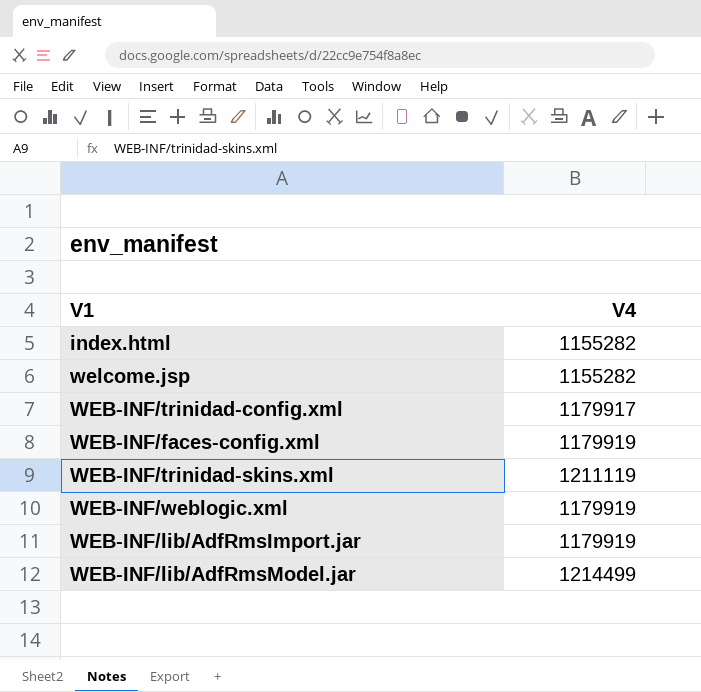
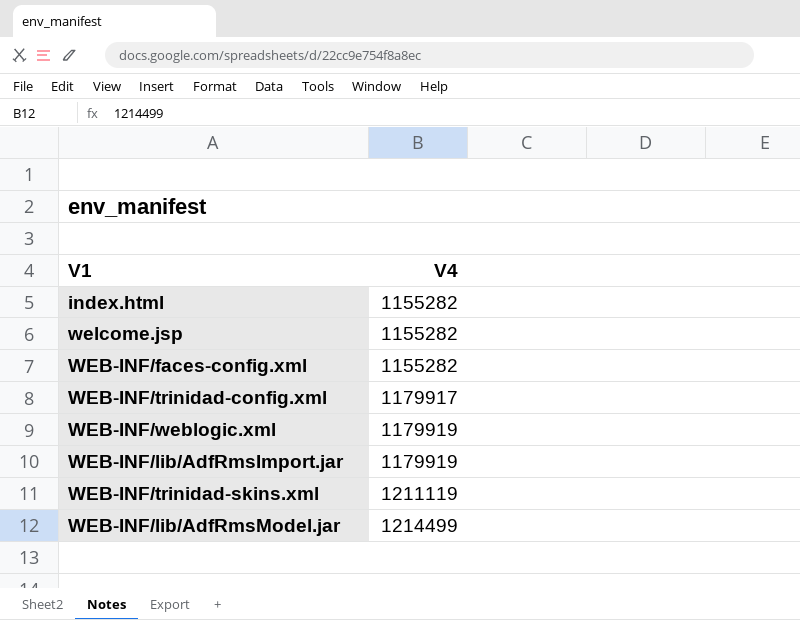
row order: none -> V4 ascending
WEB-INF/faces-config.xml | V4: 1179919 -> 1155282

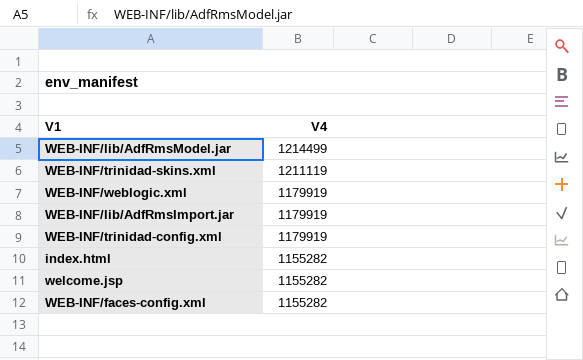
row order: V4 ascending -> V4 descending
WEB-INF/trinidad-config.xml | V4: 1179917 -> 1179919

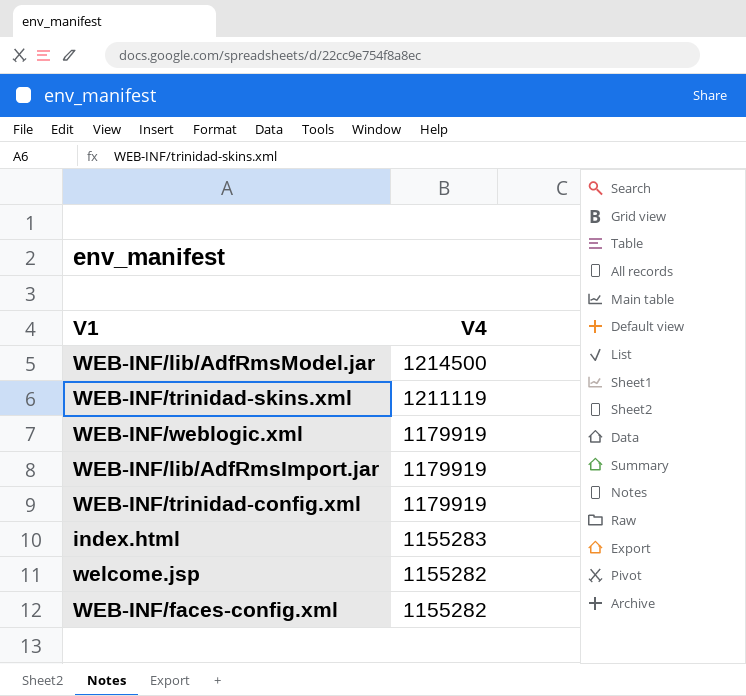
WEB-INF/lib/AdfRmsModel.jar | V4: 1214499 -> 1214500
index.html | V4: 1155282 -> 1155283

